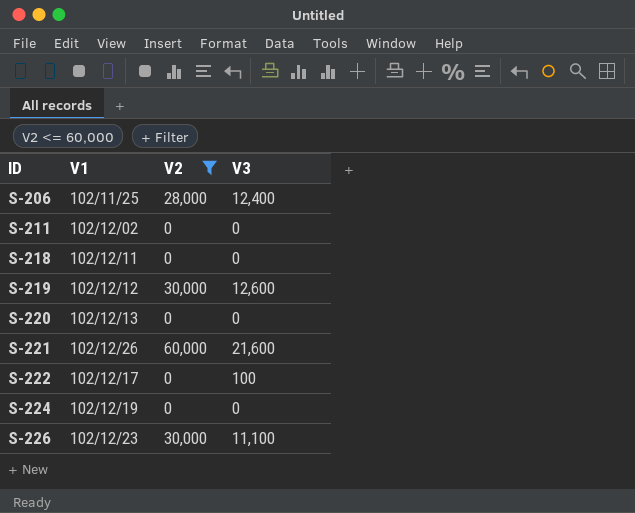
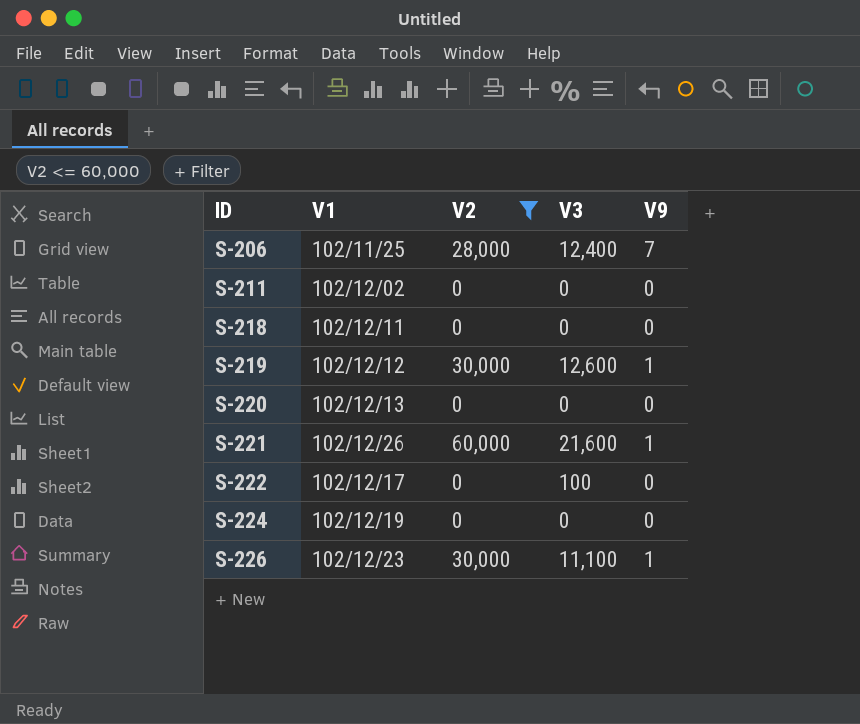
column V9 | position: none -> 5

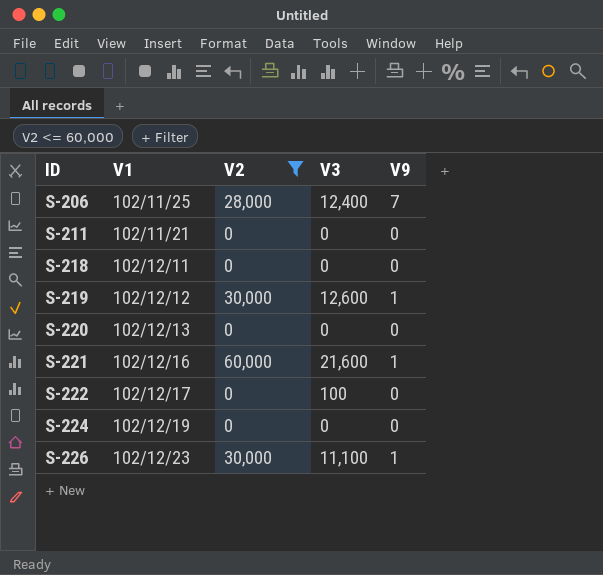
S-211 | V1: 102/12/02 -> 102/11/21
S-221 | V1: 102/12/26 -> 102/12/16

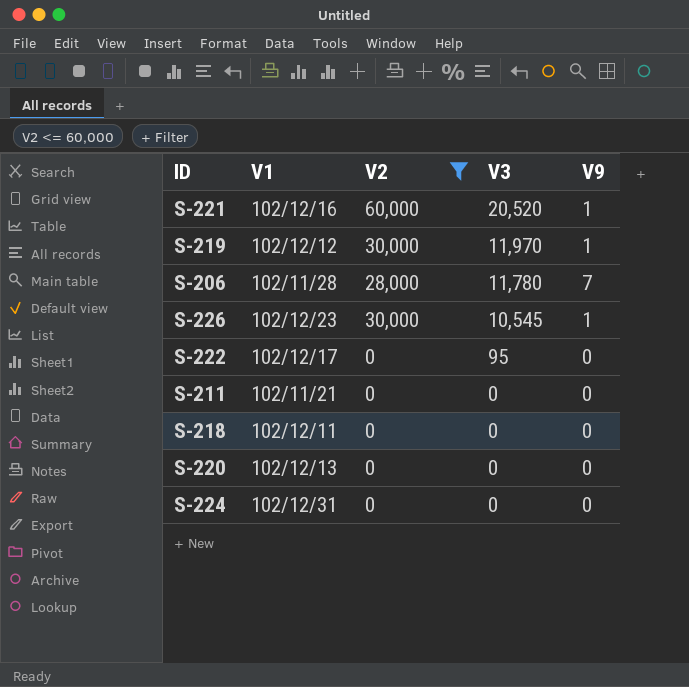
row order: ID ascending -> V3 descending
S-221 | V3: 21,600 -> 20,520
S-219 | V3: 12,600 -> 11,970
S-206 | V1: 102/11/25 -> 102/11/28
S-206 | V3: 12,400 -> 11,780
S-226 | V3: 11,100 -> 10,545
S-222 | V3: 100 -> 95
S-224 | V1: 102/12/19 -> 102/12/31

